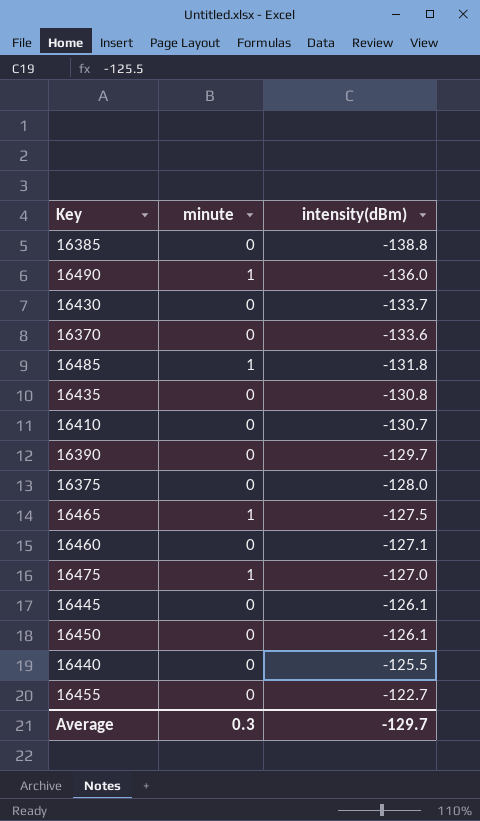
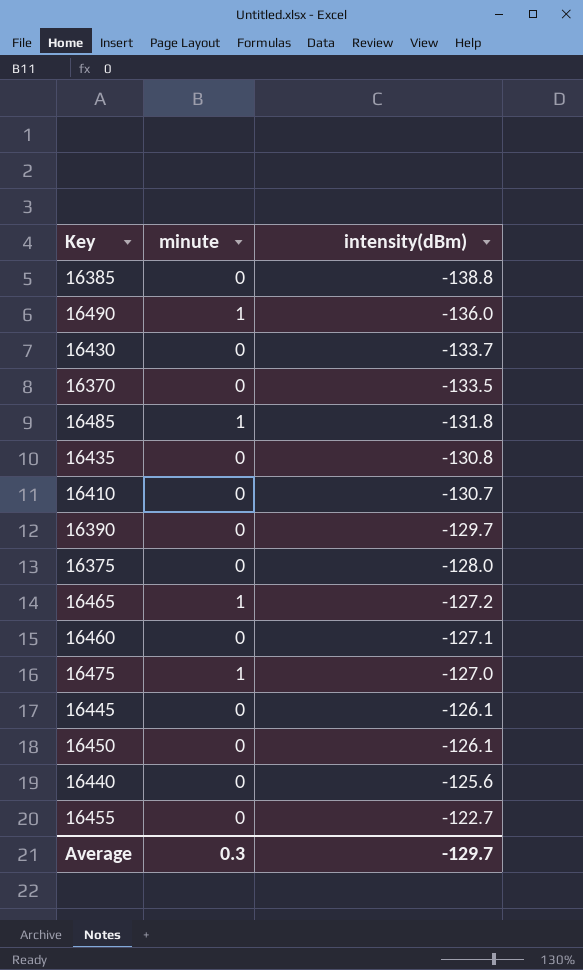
16370 | intensity(dBm): -133.6 -> -133.5
16465 | intensity(dBm): -127.5 -> -127.2
16440 | intensity(dBm): -125.5 -> -125.6

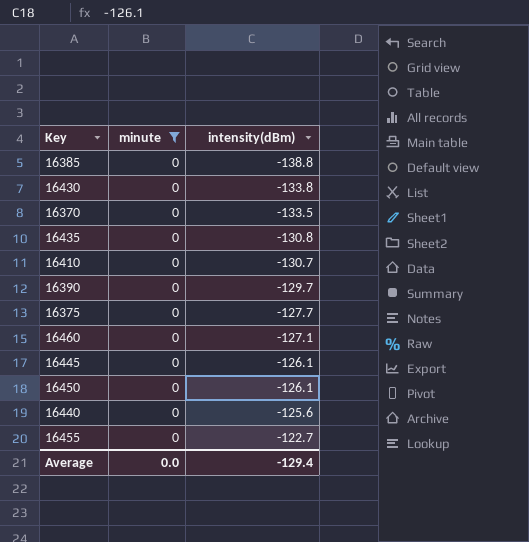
filter: none -> minute = 0
16430 | intensity(dBm): -133.7 -> -133.8
16375 | intensity(dBm): -128.0 -> -127.7
Average | minute: 0.3 -> 0.0
Average | intensity(dBm): -129.7 -> -129.4

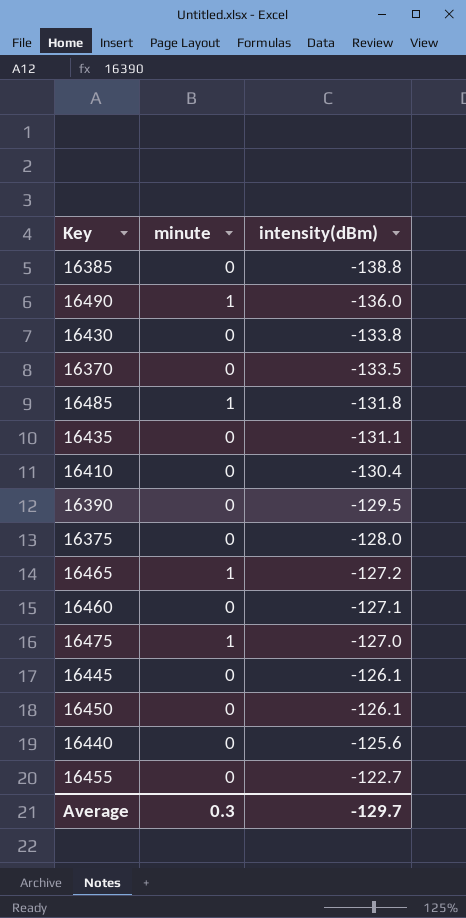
filter: minute = 0 -> none
16435 | intensity(dBm): -130.8 -> -131.1
16410 | intensity(dBm): -130.7 -> -130.4
16390 | intensity(dBm): -129.7 -> -129.5
16375 | intensity(dBm): -127.7 -> -128.0
Average | minute: 0.0 -> 0.3
Average | intensity(dBm): -129.4 -> -129.7

